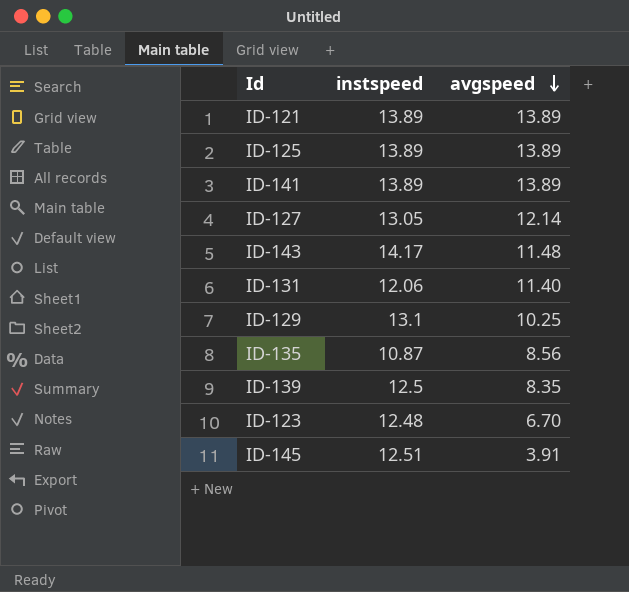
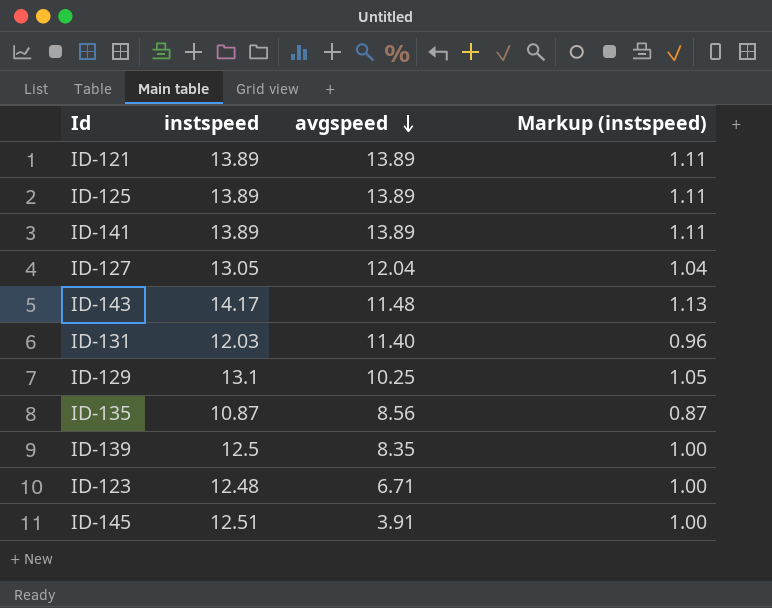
column Markup (instspeed) | formula: none -> [instspeed] * 0.08
ID-127 | avgspeed: 12.14 -> 12.04
ID-131 | instspeed: 12.06 -> 12.03
ID-123 | avgspeed: 6.70 -> 6.71

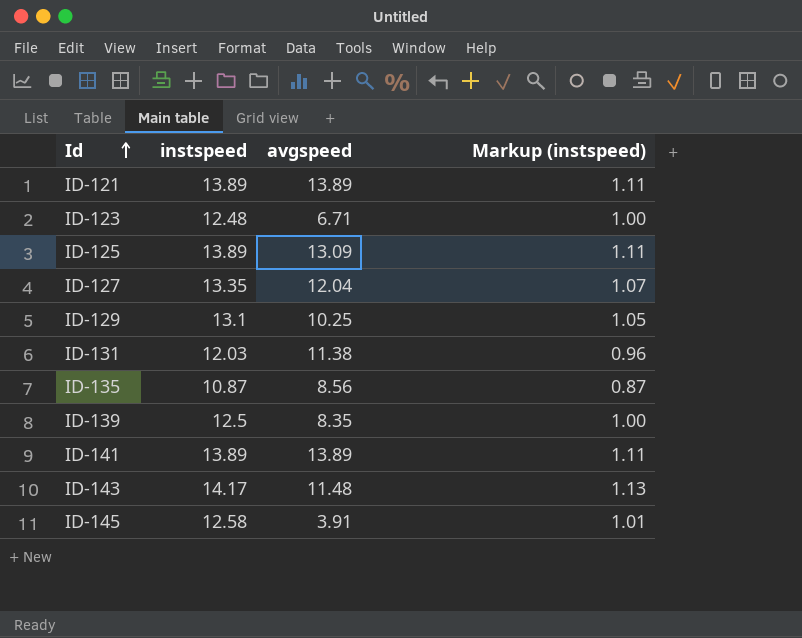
row order: avgspeed descending -> Id ascending
ID-125 | avgspeed: 13.89 -> 13.09
ID-127 | instspeed: 13.05 -> 13.35
ID-127 | Markup (instspeed): 1.04 -> 1.07
ID-131 | avgspeed: 11.40 -> 11.38
ID-145 | instspeed: 12.51 -> 12.58
ID-145 | Markup (instspeed): 1.00 -> 1.01

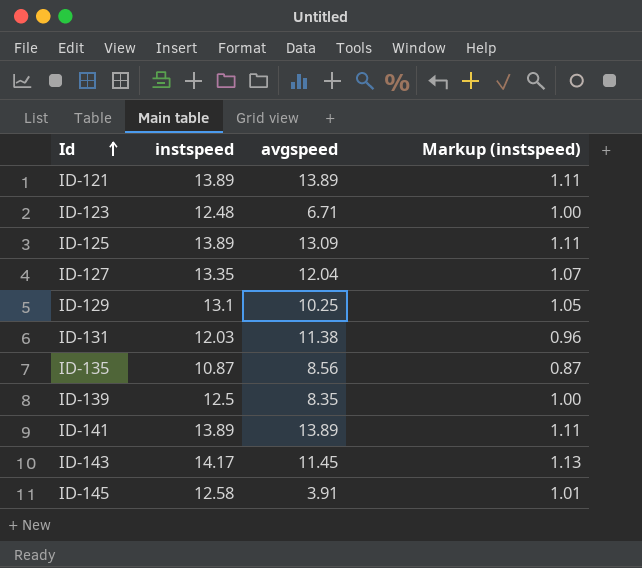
ID-143 | avgspeed: 11.48 -> 11.45

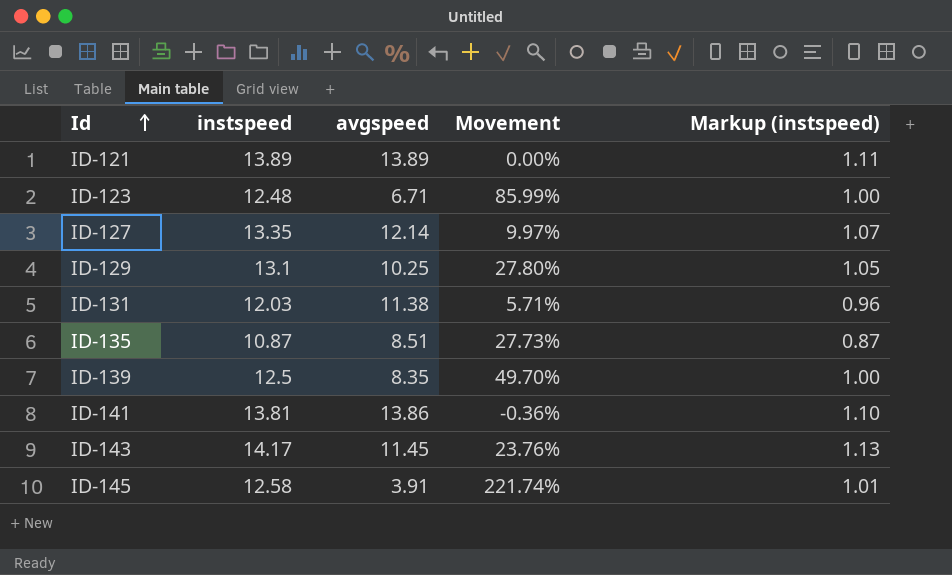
column Movement | formula: none -> ([instspeed] - [avgspeed]) / [avgspeed]
row ID-125: 13.89 | 13.09 | 1.11 -> none
ID-127 | avgspeed: 12.04 -> 12.14
ID-135 | avgspeed: 8.56 -> 8.51
ID-141 | instspeed: 13.89 -> 13.81
ID-141 | avgspeed: 13.89 -> 13.86
ID-141 | Markup (instspeed): 1.11 -> 1.10

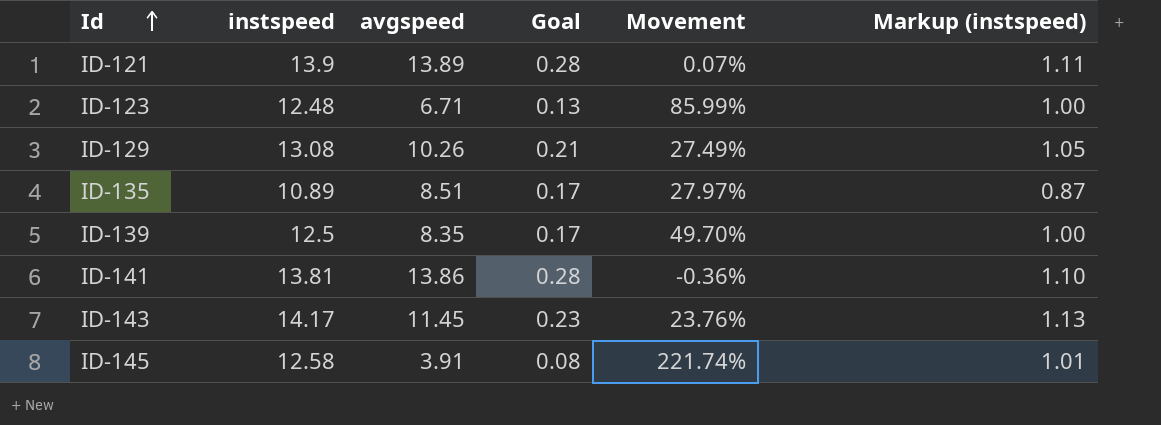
column Goal | formula: none -> [avgspeed] * 0.02
row ID-127: 13.35 | 12.14 | 9.97% | 1.07 -> none
row ID-131: 12.03 | 11.38 | 5.71% | 0.96 -> none
ID-121 | instspeed: 13.89 -> 13.9
ID-121 | Movement: 0.00% -> 0.07%
ID-129 | instspeed: 13.1 -> 13.08
ID-129 | avgspeed: 10.25 -> 10.26
ID-129 | Movement: 27.80% -> 27.49%
ID-135 | instspeed: 10.87 -> 10.89
ID-135 | Movement: 27.73% -> 27.97%

